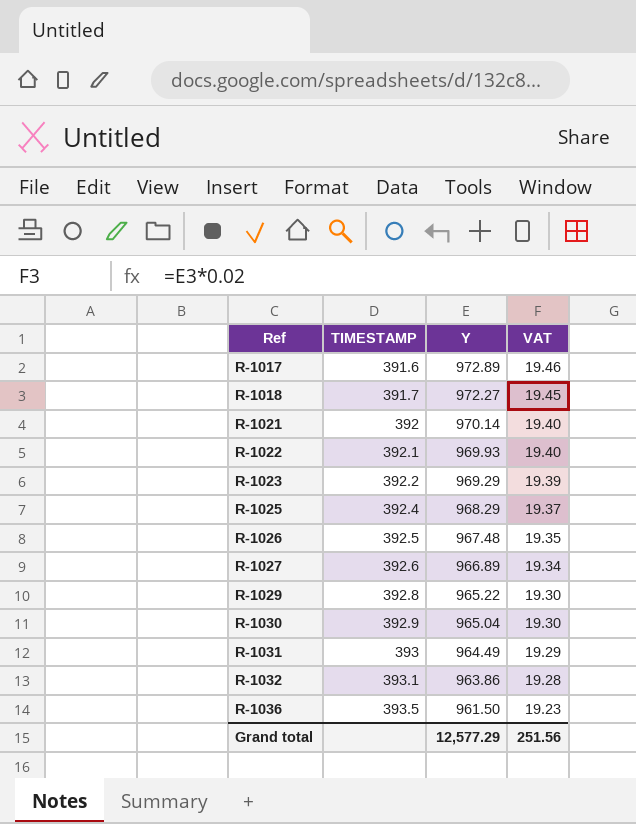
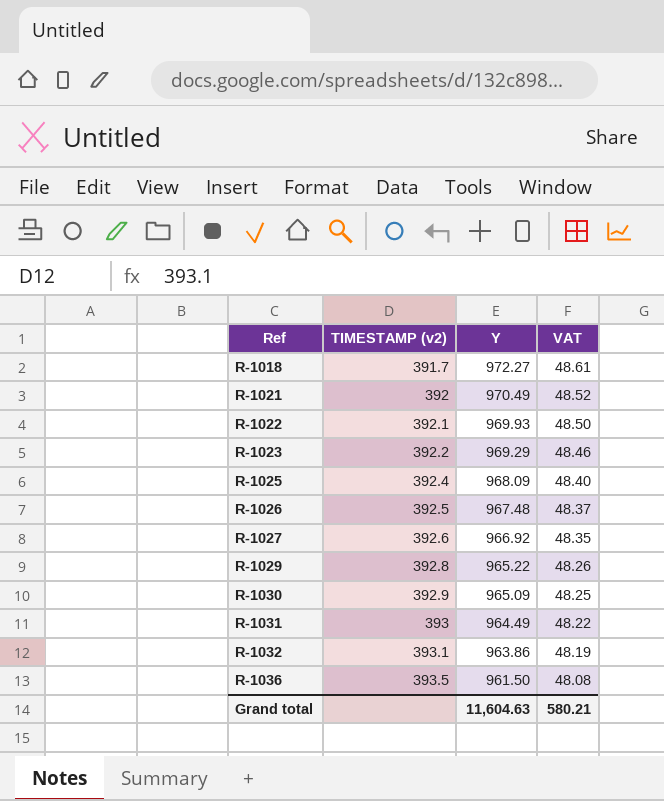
column name: TIMESTAMP -> TIMESTAMP (v2)
column VAT | formula: [Y] * 0.02 -> [Y] * 0.05
row R-1017: 391.6 | 972.89 | 19.46 -> none
R-1021 | Y: 970.14 -> 970.49
R-1025 | Y: 968.29 -> 968.09
R-1027 | Y: 966.89 -> 966.92
R-1030 | Y: 965.04 -> 965.09
Grand total | Y: 12,577.29 -> 11,604.63
Grand total | VAT: 251.56 -> 580.21

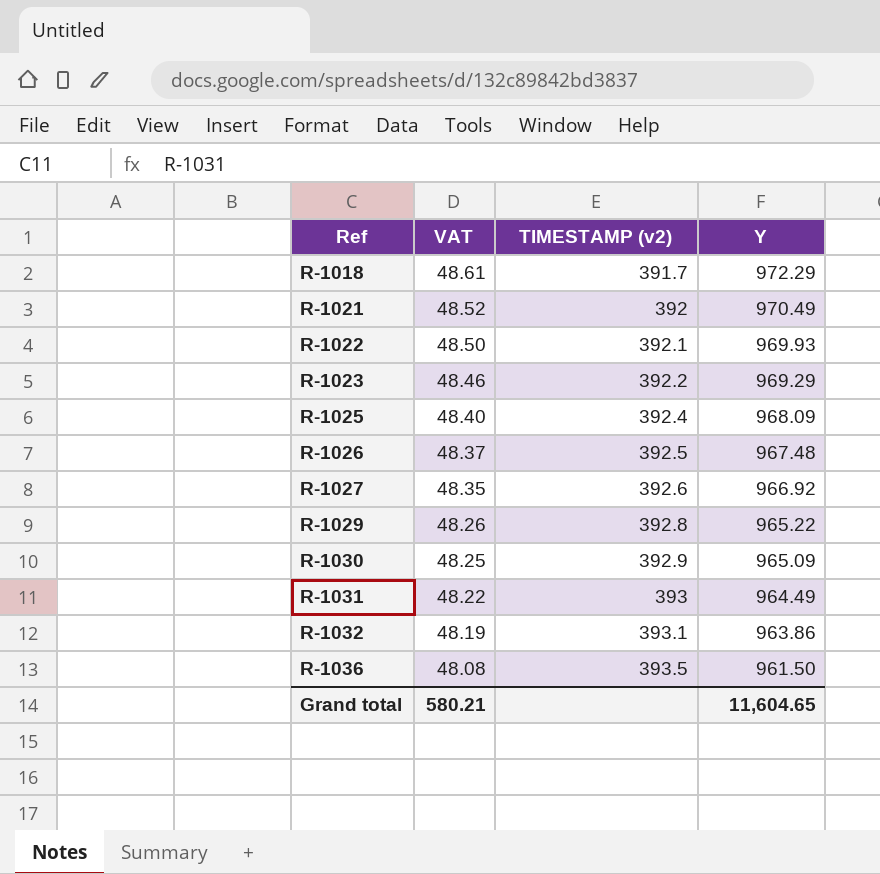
column VAT | position: 4 -> 2
R-1018 | Y: 972.27 -> 972.29
Grand total | Y: 11,604.63 -> 11,604.65

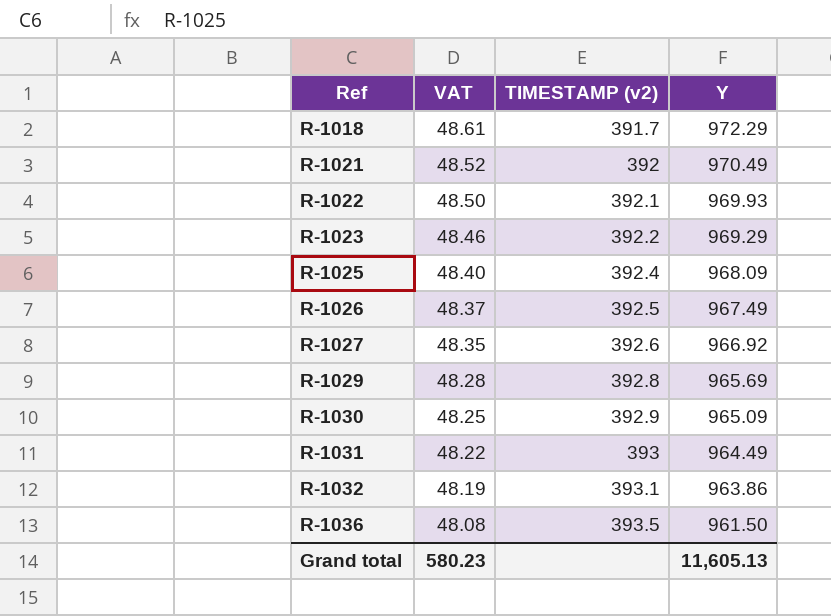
R-1026 | Y: 967.48 -> 967.49
R-1029 | VAT: 48.26 -> 48.28
R-1029 | Y: 965.22 -> 965.69
Grand total | VAT: 580.21 -> 580.23
Grand total | Y: 11,604.65 -> 11,605.13

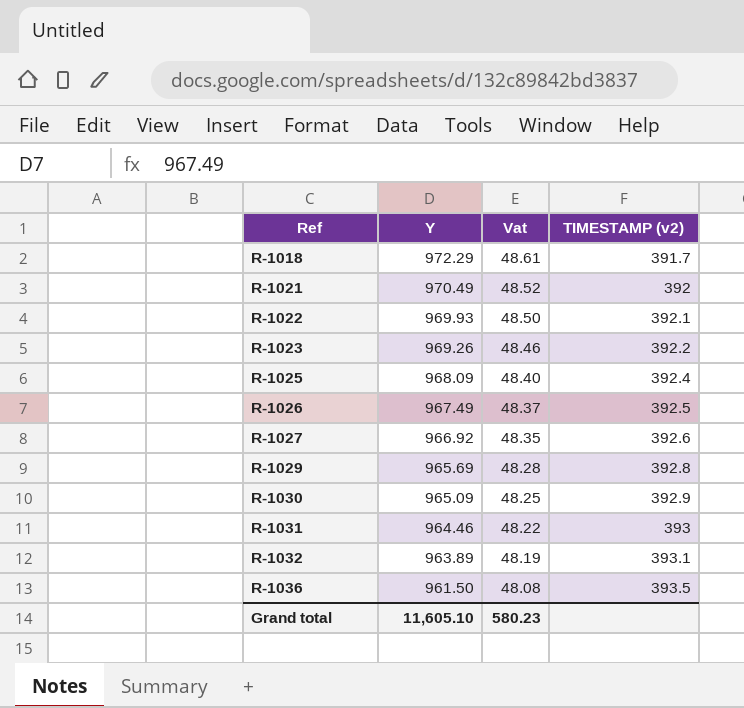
column Y | position: 4 -> 2
column name: VAT -> Vat
R-1023 | Y: 969.29 -> 969.26
R-1031 | Y: 964.49 -> 964.46
R-1032 | Y: 963.86 -> 963.89
Grand total | Y: 11,605.13 -> 11,605.10

